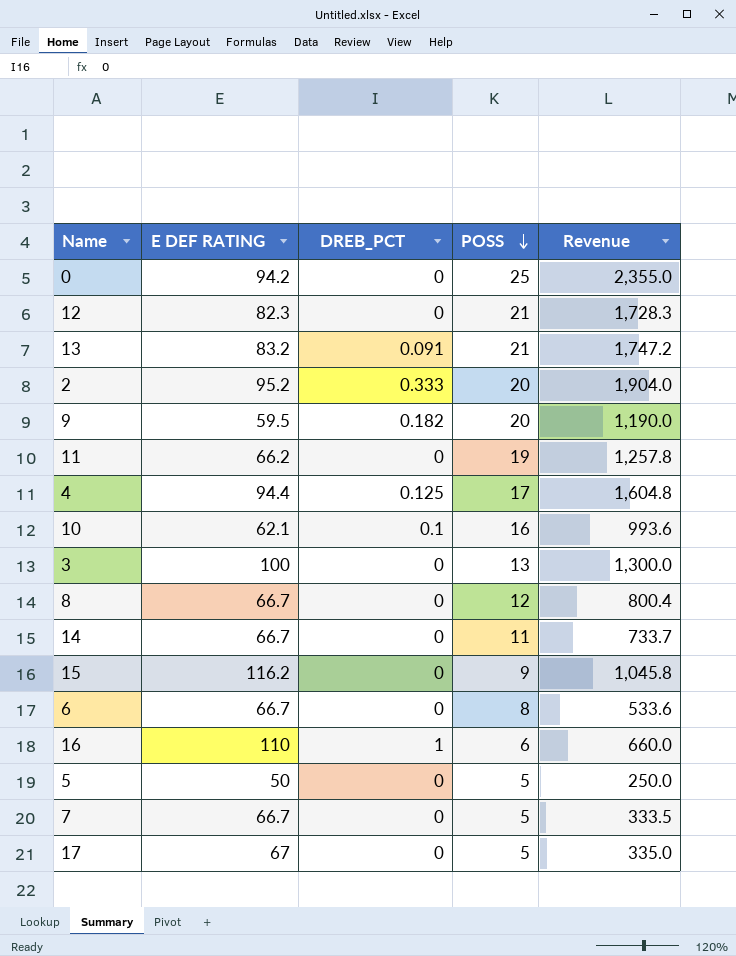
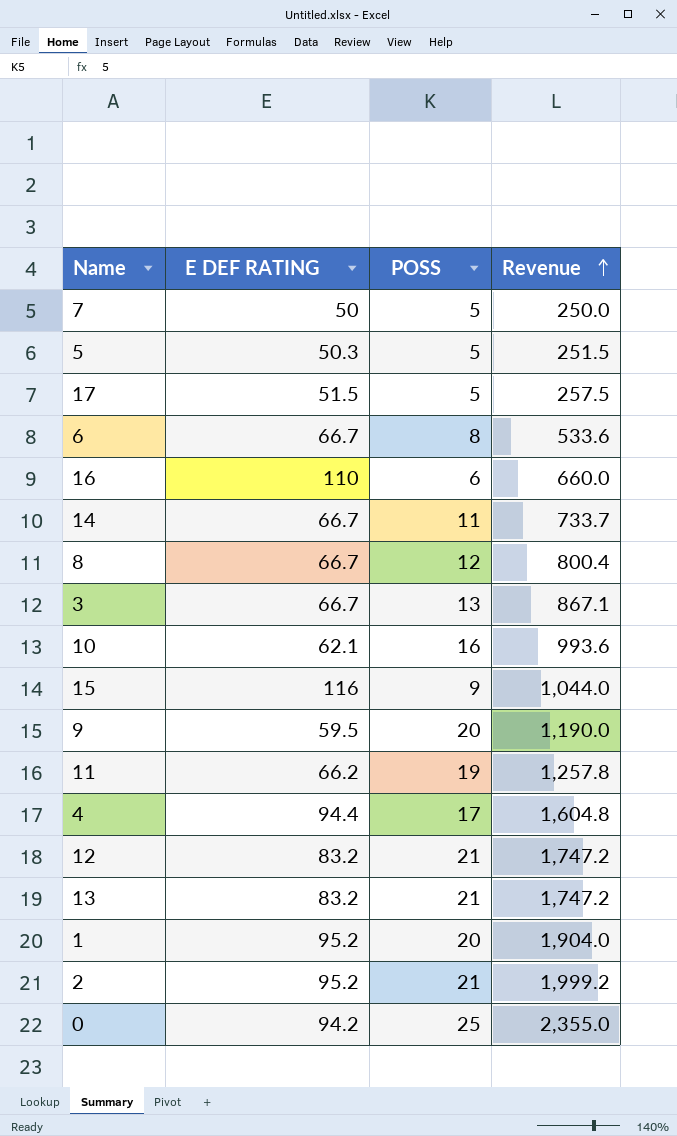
row order: POSS descending -> Revenue ascending
column DREB_PCT | position: 3 -> none
7 | E DEF RATING: 66.7 -> 50
7 | Revenue: 333.5 -> 250.0
5 | E DEF RATING: 50 -> 50.3
5 | Revenue: 250.0 -> 251.5
17 | E DEF RATING: 67 -> 51.5
17 | Revenue: 335.0 -> 257.5
3 | E DEF RATING: 100 -> 66.7
3 | Revenue: 1,300.0 -> 867.1
15 | E DEF RATING: 116.2 -> 116
15 | Revenue: 1,045.8 -> 1,044.0
12 | E DEF RATING: 82.3 -> 83.2
12 | Revenue: 1,728.3 -> 1,747.2
row 1: none -> 95.2 | 20 | 1,904.0
2 | POSS: 20 -> 21
2 | Revenue: 1,904.0 -> 1,999.2

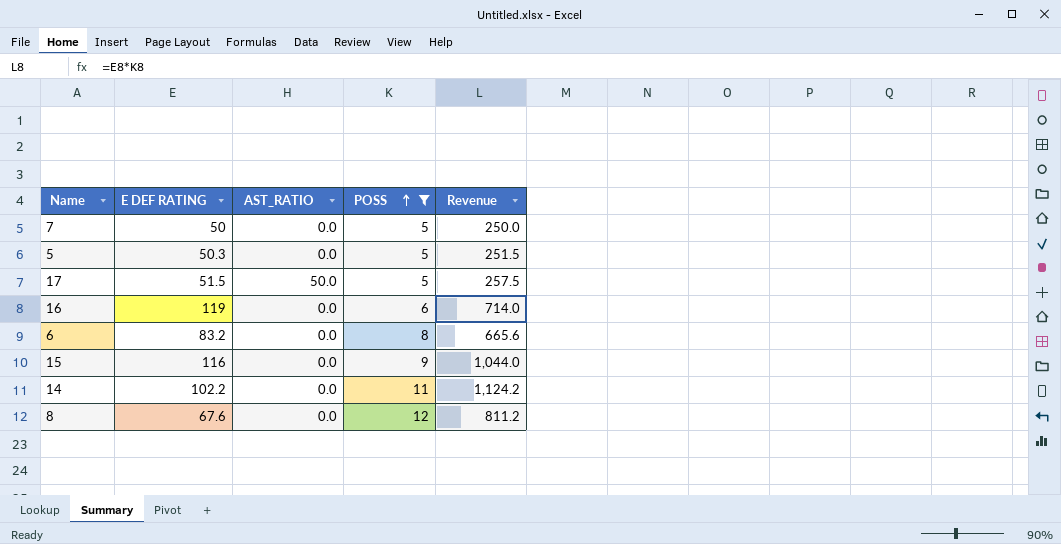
filter: none -> POSS <= 12
row order: Revenue ascending -> POSS ascending
column AST_RATIO | position: none -> 3
16 | E DEF RATING: 110 -> 119
16 | Revenue: 660.0 -> 714.0
6 | E DEF RATING: 66.7 -> 83.2
6 | Revenue: 533.6 -> 665.6
14 | E DEF RATING: 66.7 -> 102.2
14 | Revenue: 733.7 -> 1,124.2
8 | E DEF RATING: 66.7 -> 67.6
8 | Revenue: 800.4 -> 811.2

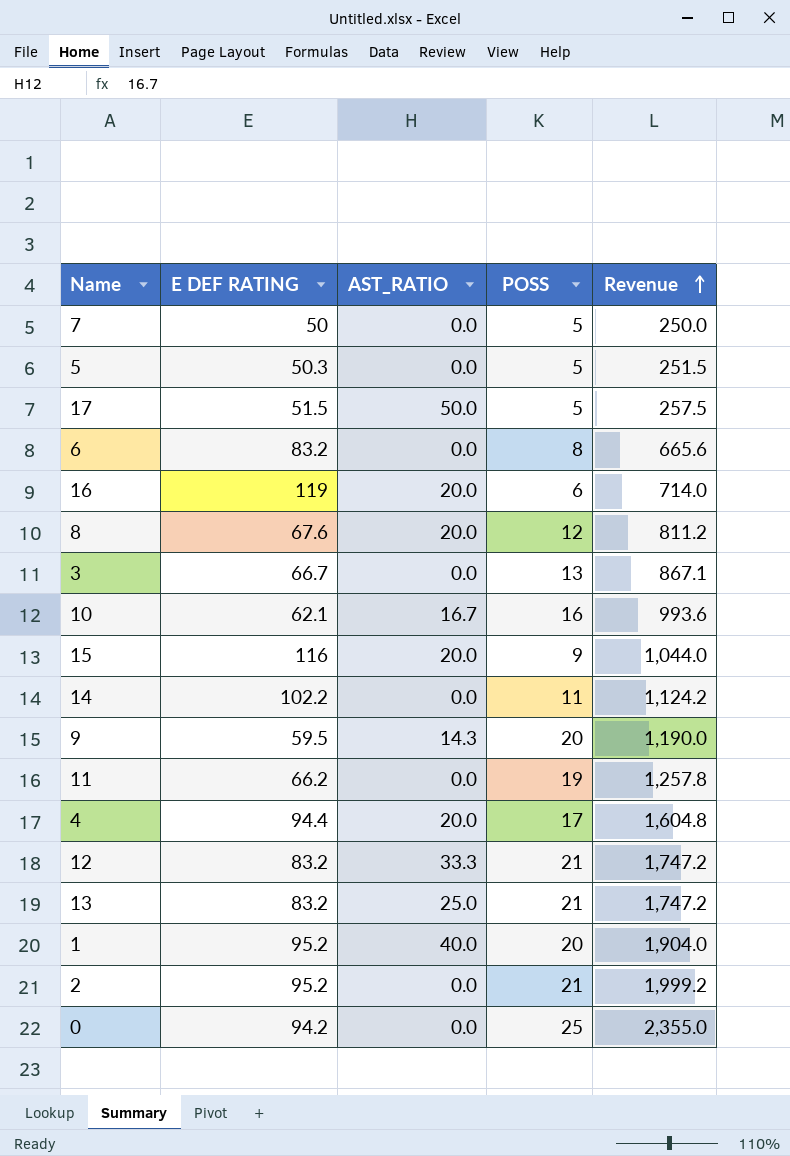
filter: POSS <= 12 -> none
row order: POSS ascending -> Revenue ascending
16 | AST_RATIO: 0.0 -> 20.0
8 | AST_RATIO: 0.0 -> 20.0
15 | AST_RATIO: 0.0 -> 20.0

